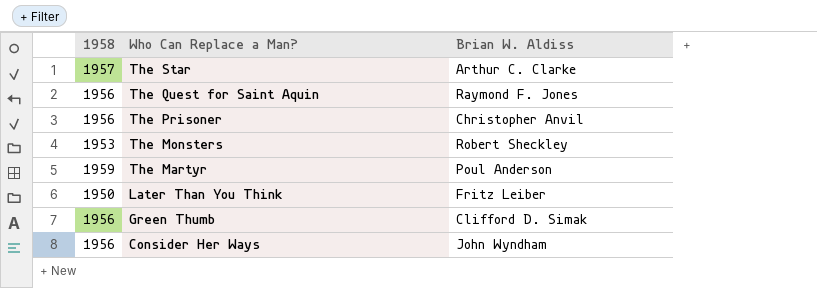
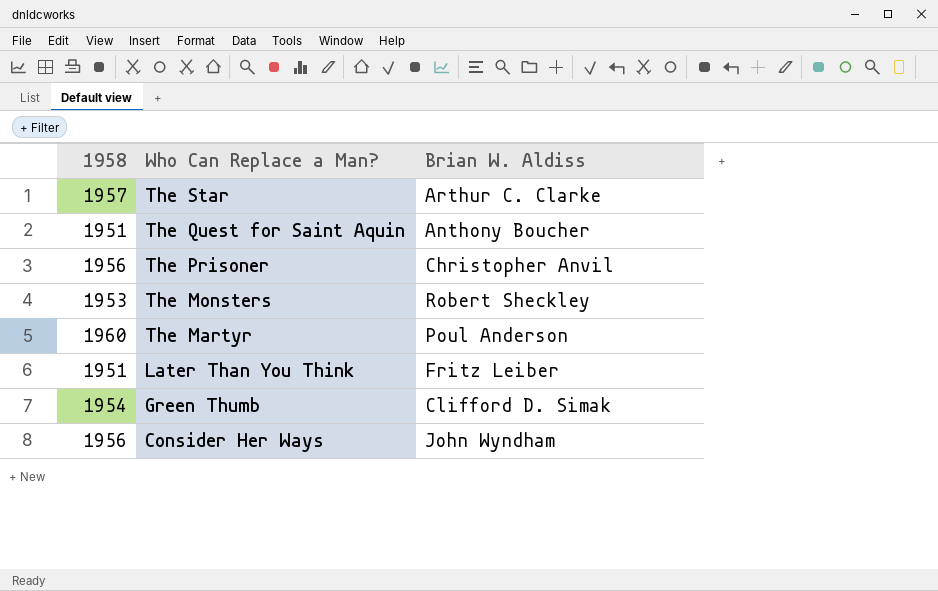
The Quest for Saint Aquin | 1958: 1956 -> 1951
The Quest for Saint Aquin | Brian W. Aldiss: Raymond F. Jones -> Anthony Boucher
The Martyr | 1958: 1959 -> 1960
Later Than You Think | 1958: 1950 -> 1951
Green Thumb | 1958: 1956 -> 1954

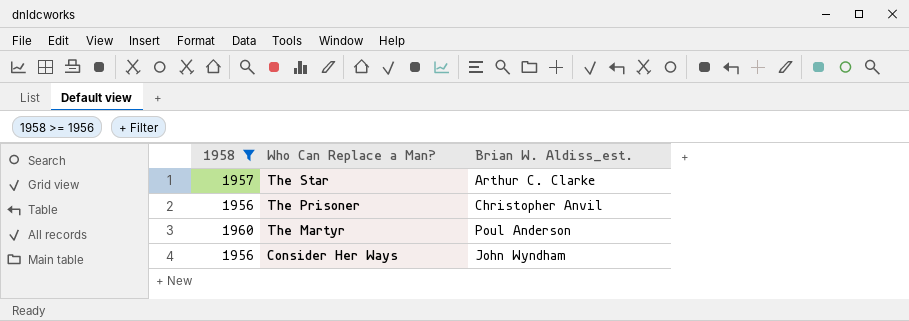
filter: none -> 1958 >= 1956
column name: Brian W. Aldiss -> Brian W. Aldiss_est.

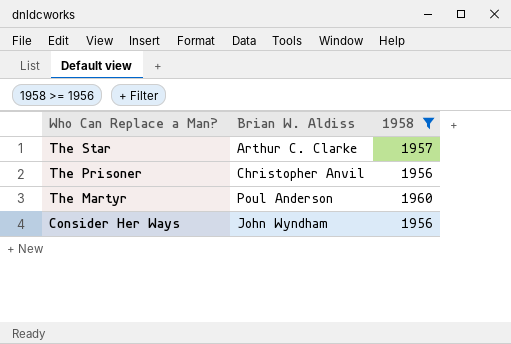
column name: Brian W. Aldiss_est. -> Brian W. Aldiss
column 1958 | position: 1 -> 3

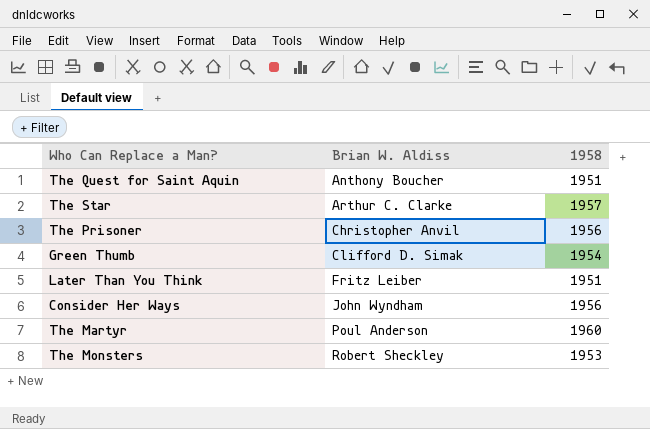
filter: 1958 >= 1956 -> none
row order: Who Can Replace a Man? descending -> Brian W. Aldiss ascending

